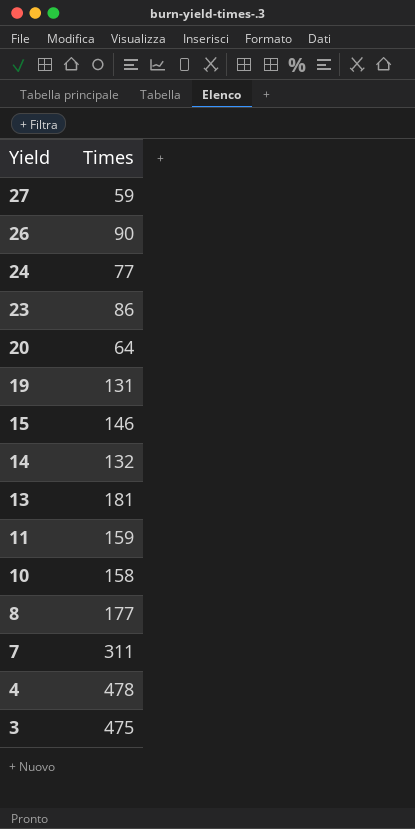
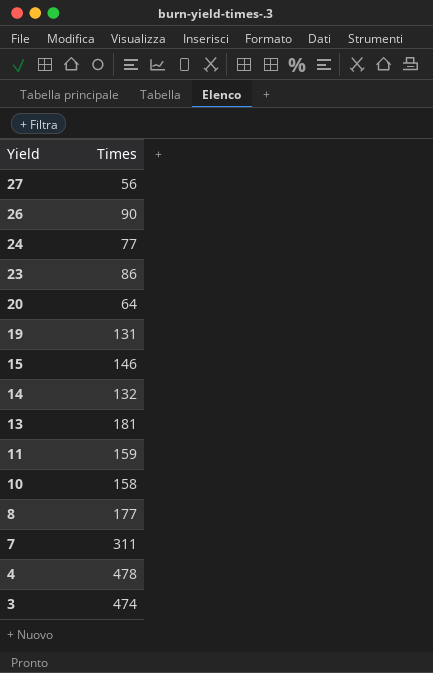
27 | Times: 59 -> 56
3 | Times: 475 -> 474

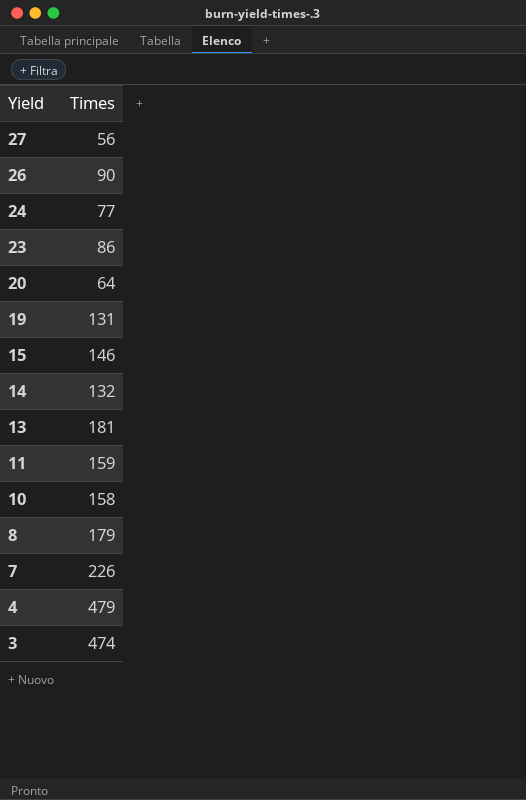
8 | Times: 177 -> 179
7 | Times: 311 -> 226
4 | Times: 478 -> 479

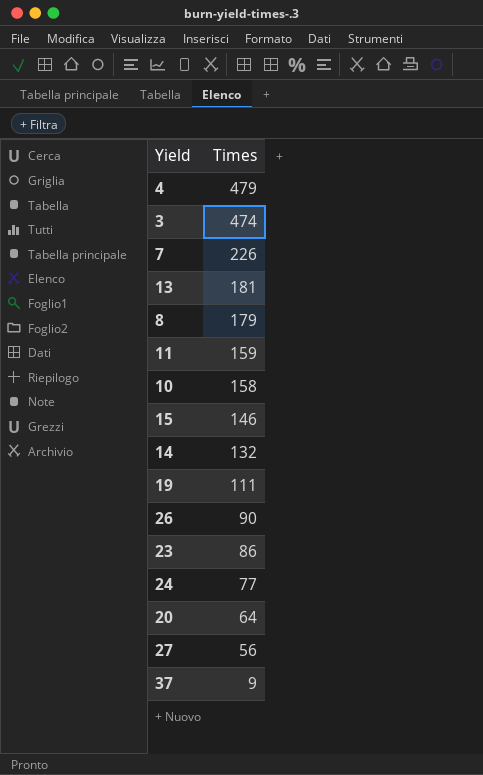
row order: Yield descending -> Times descending
19 | Times: 131 -> 111
row 37: none -> 9

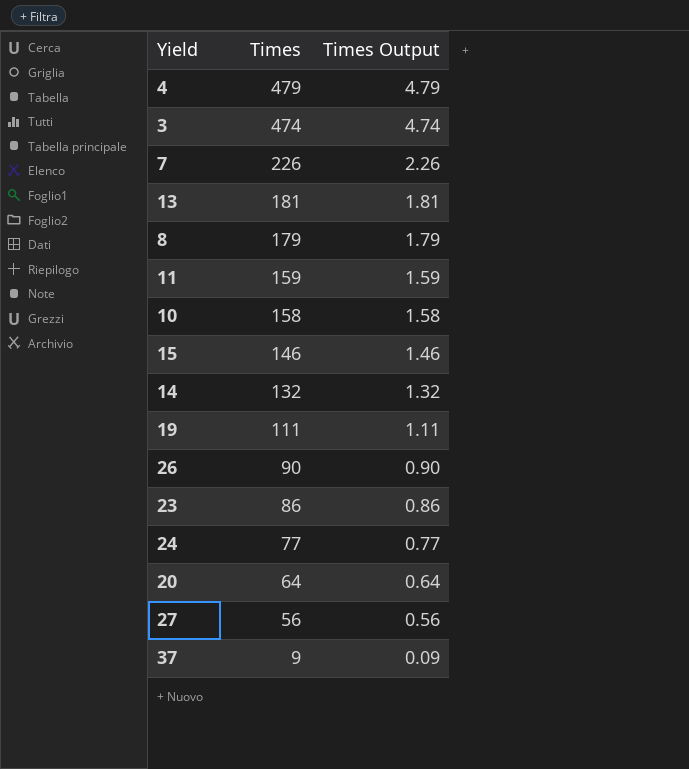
column Times Output | formula: none -> [Times] * 0.01

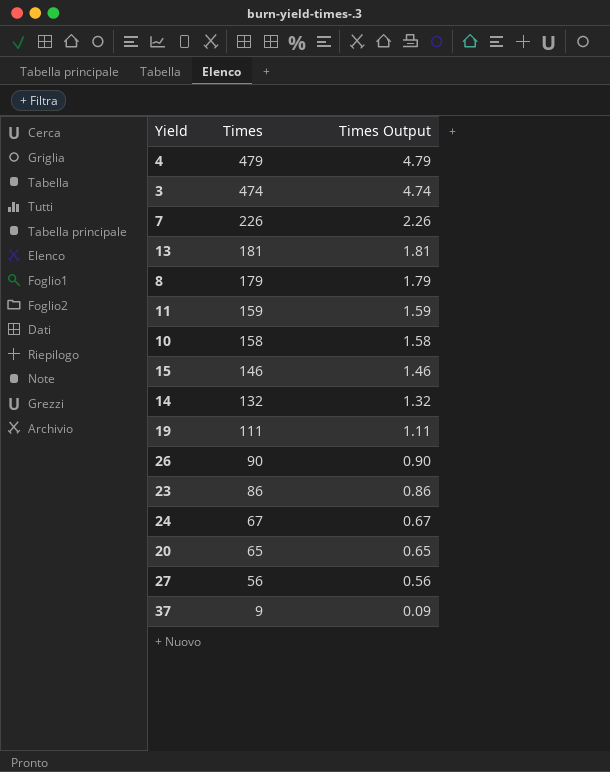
24 | Times: 77 -> 67
24 | Times Output: 0.77 -> 0.67
20 | Times: 64 -> 65
20 | Times Output: 0.64 -> 0.65

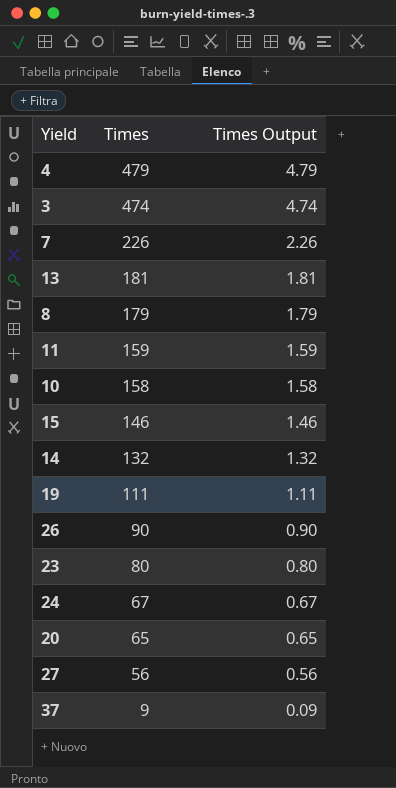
23 | Times: 86 -> 80
23 | Times Output: 0.86 -> 0.80

